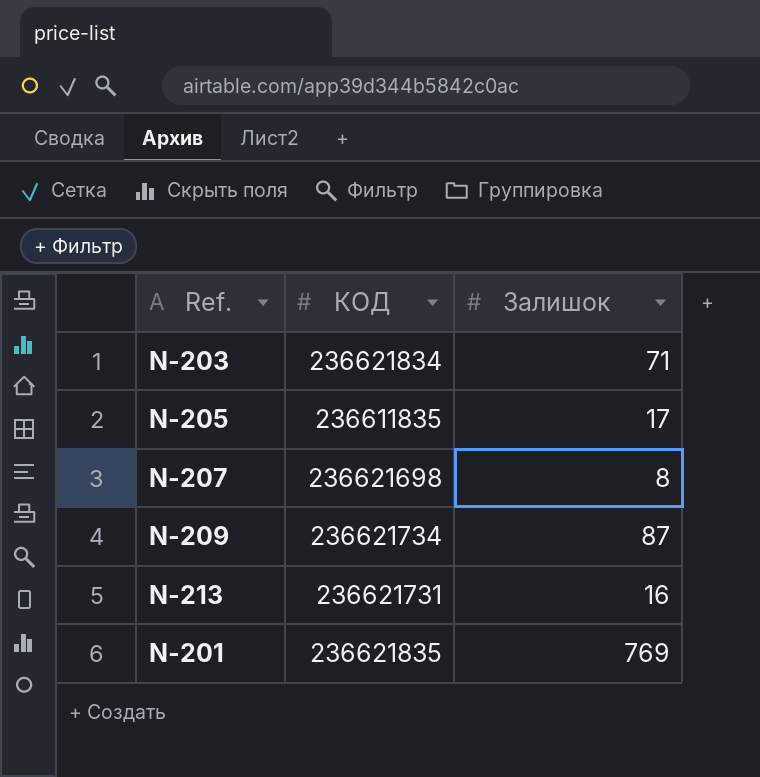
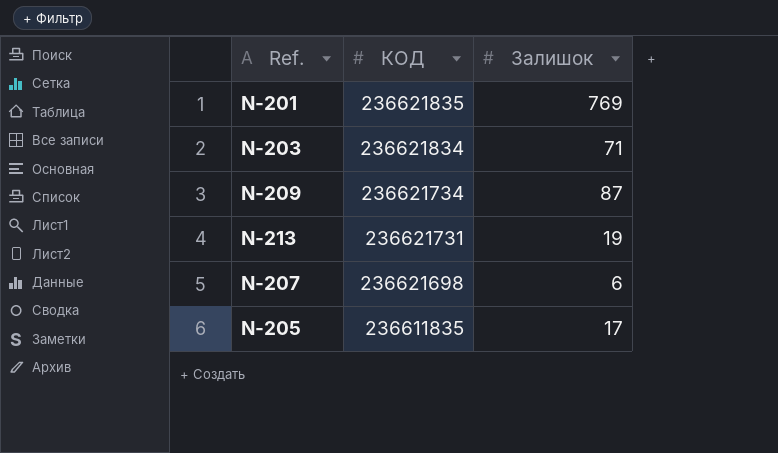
row order: none -> КОД descending
N-213 | Залишок: 16 -> 19
N-207 | Залишок: 8 -> 6

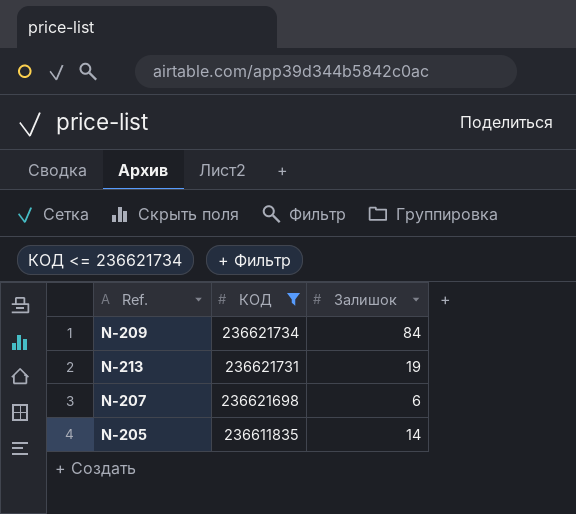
filter: none -> КОД <= 236621734
N-209 | Залишок: 87 -> 84
N-205 | Залишок: 17 -> 14

